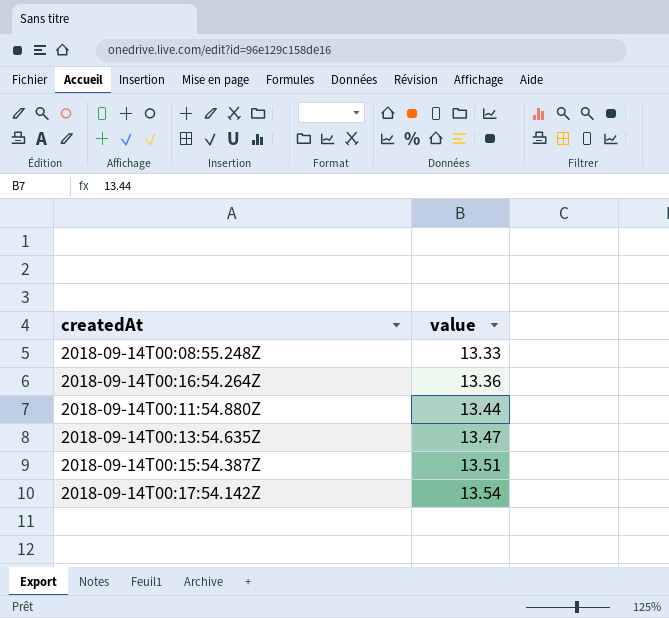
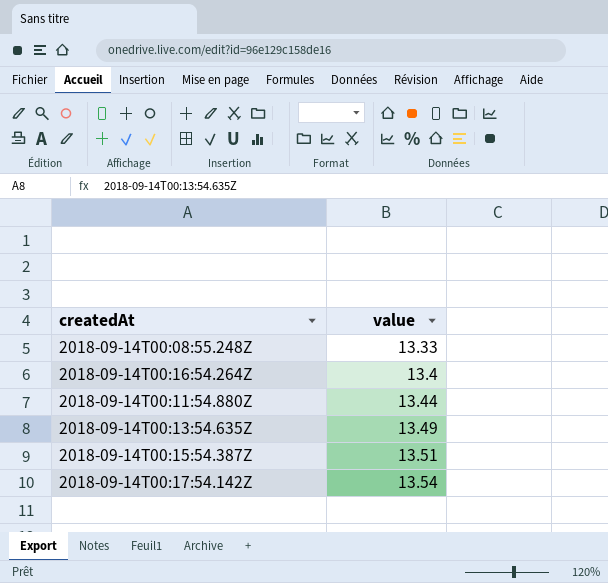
2018-09-14T00:16:54.264Z | value: 13.36 -> 13.4
2018-09-14T00:13:54.635Z | value: 13.47 -> 13.49

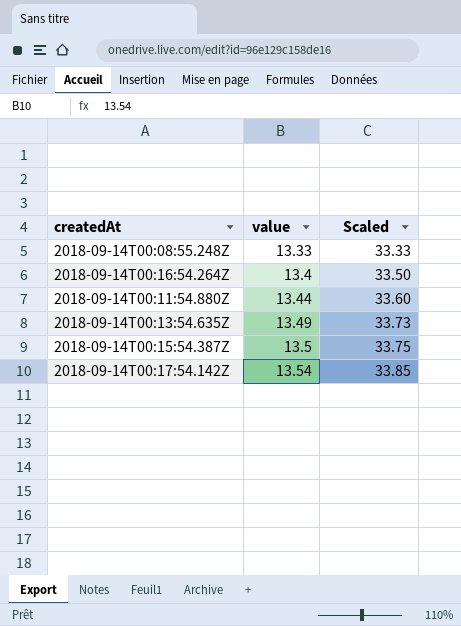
column Scaled | formula: none -> [value] * 2.5
2018-09-14T00:15:54.387Z | value: 13.51 -> 13.5

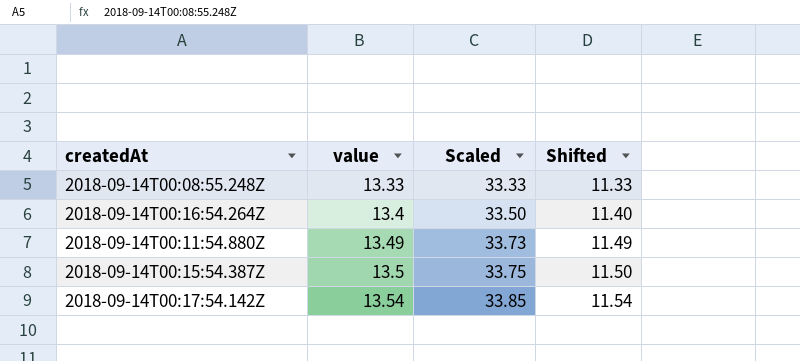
column Shifted | formula: none -> [value] - 2
row 2018-09-14T00:13:54.635Z: 13.49 | 33.73 -> none
2018-09-14T00:11:54.880Z | value: 13.44 -> 13.49
2018-09-14T00:11:54.880Z | Scaled: 33.60 -> 33.73

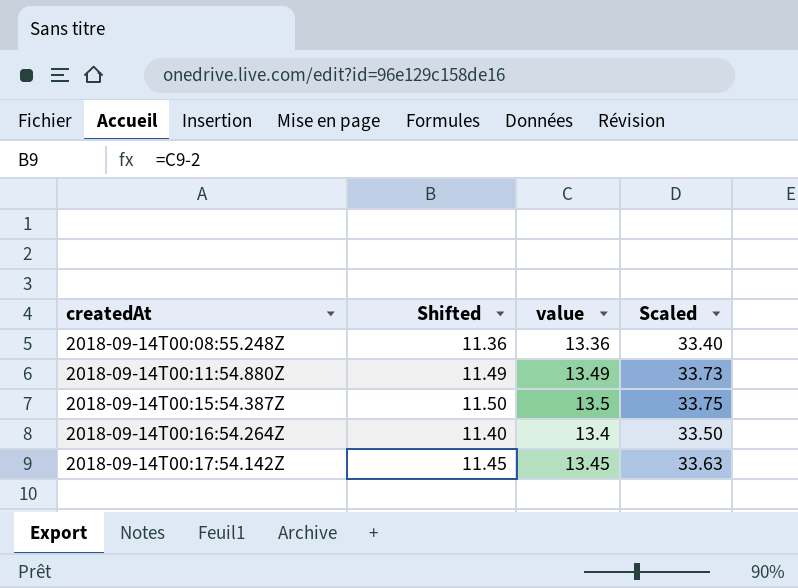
row order: value ascending -> createdAt ascending
column Shifted | position: 4 -> 2
2018-09-14T00:08:55.248Z | Shifted: 11.33 -> 11.36
2018-09-14T00:08:55.248Z | value: 13.33 -> 13.36
2018-09-14T00:08:55.248Z | Scaled: 33.33 -> 33.40
2018-09-14T00:17:54.142Z | Shifted: 11.54 -> 11.45
2018-09-14T00:17:54.142Z | value: 13.54 -> 13.45
2018-09-14T00:17:54.142Z | Scaled: 33.85 -> 33.63

